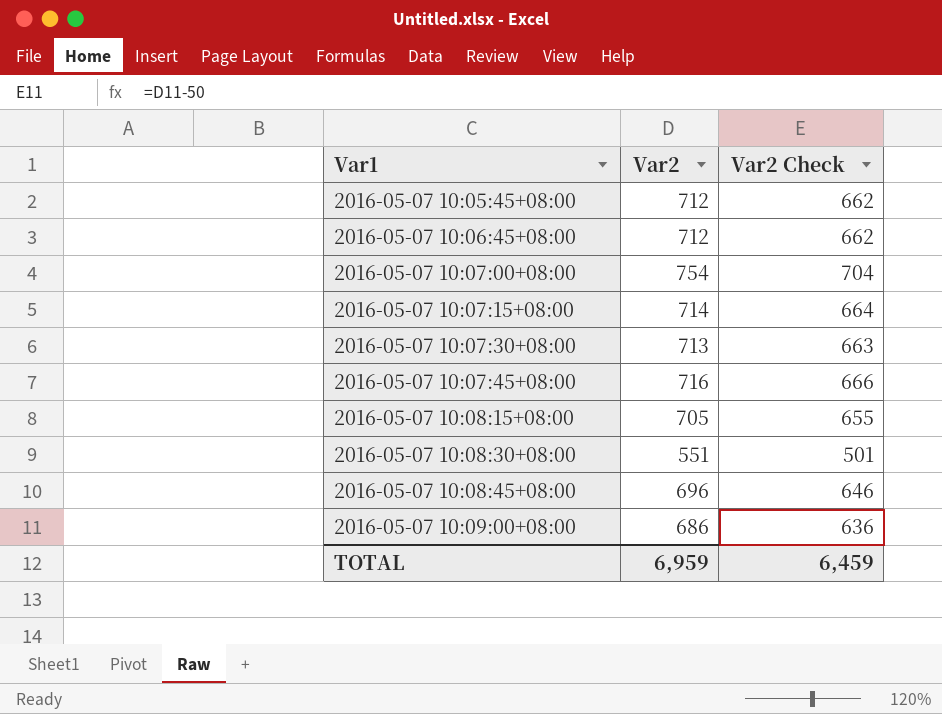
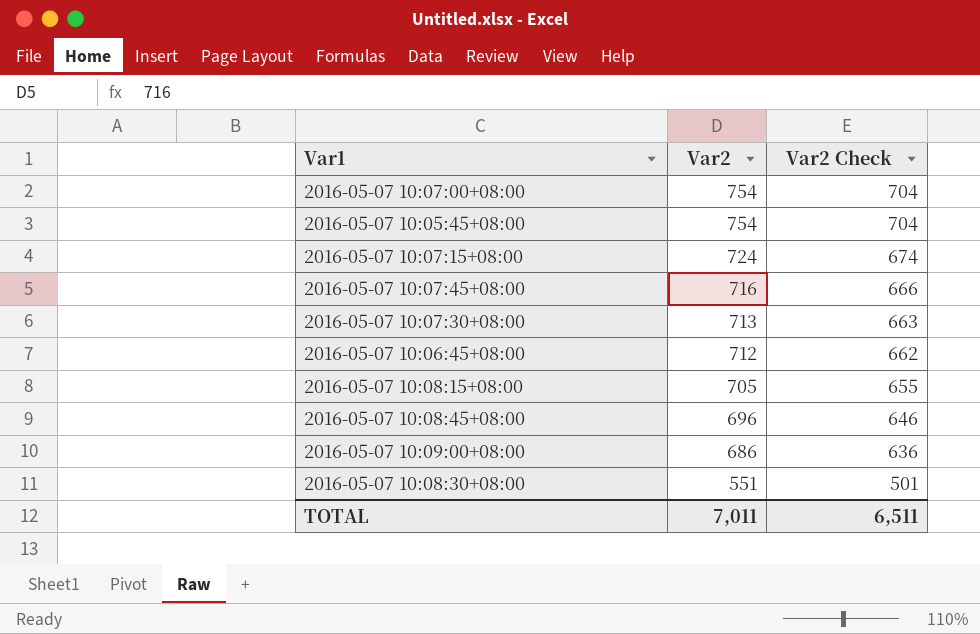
row order: Var1 ascending -> Var2 descending
2016-05-07 10:05:45+08:00 | Var2: 712 -> 754
2016-05-07 10:05:45+08:00 | Var2 Check: 662 -> 704
2016-05-07 10:07:15+08:00 | Var2: 714 -> 724
2016-05-07 10:07:15+08:00 | Var2 Check: 664 -> 674
TOTAL | Var2: 6,959 -> 7,011
TOTAL | Var2 Check: 6,459 -> 6,511

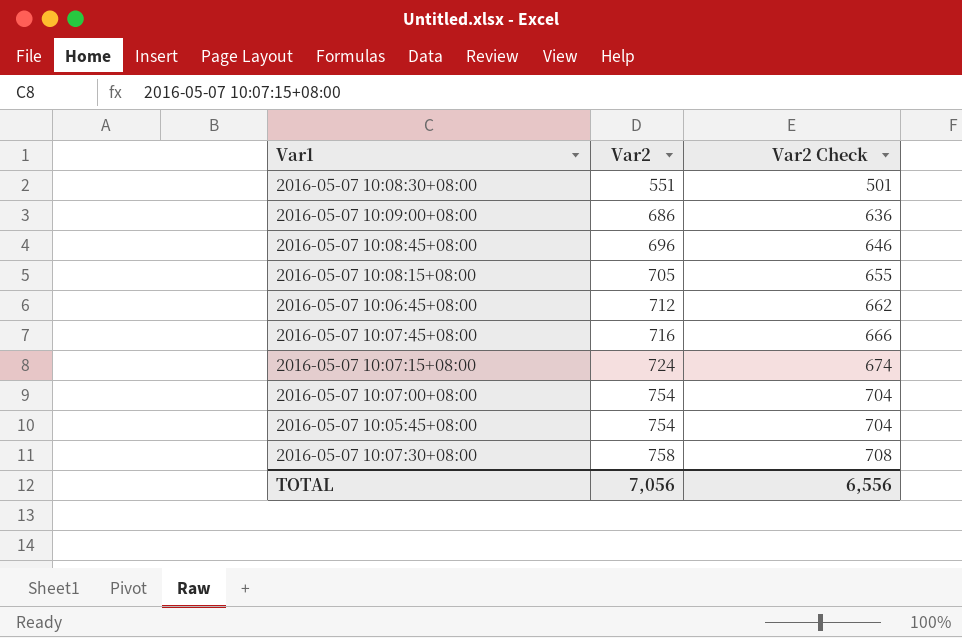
row order: Var2 descending -> Var2 ascending
2016-05-07 10:07:30+08:00 | Var2: 713 -> 758
2016-05-07 10:07:30+08:00 | Var2 Check: 663 -> 708
TOTAL | Var2: 7,011 -> 7,056
TOTAL | Var2 Check: 6,511 -> 6,556

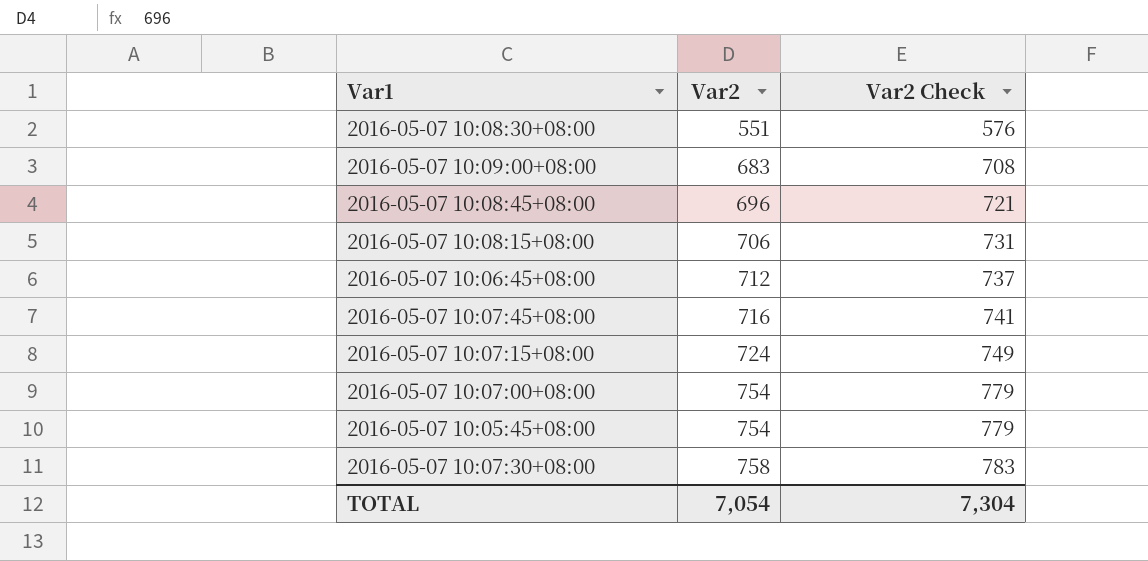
column Var2 Check | formula: [Var2] - 50 -> [Var2] + 25
2016-05-07 10:09:00+08:00 | Var2: 686 -> 683
2016-05-07 10:08:15+08:00 | Var2: 705 -> 706
TOTAL | Var2: 7,056 -> 7,054
TOTAL | Var2 Check: 6,556 -> 7,304

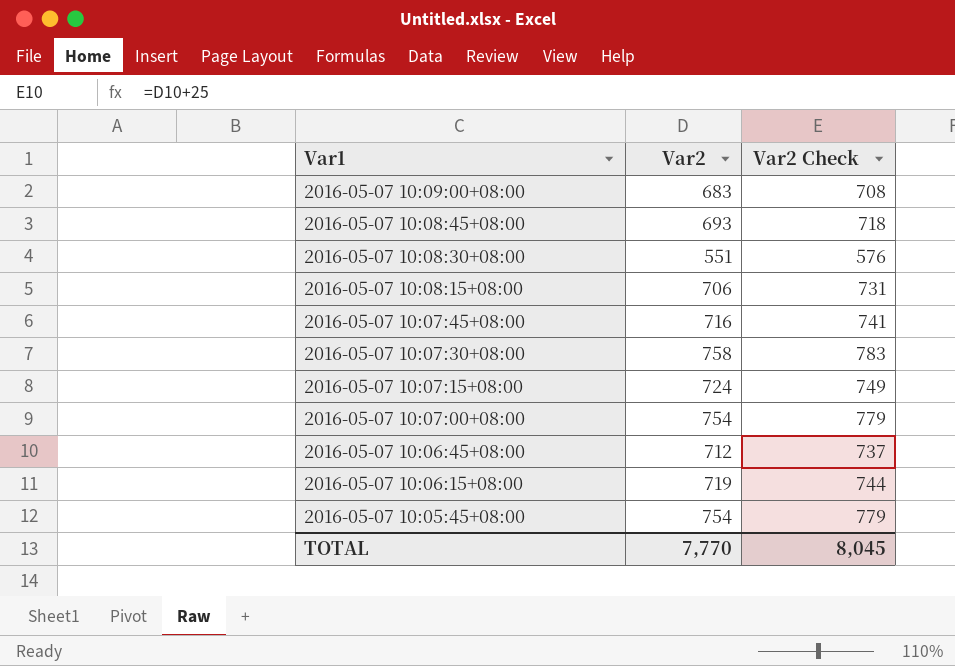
row order: Var2 ascending -> Var1 descending
2016-05-07 10:08:45+08:00 | Var2: 696 -> 693
2016-05-07 10:08:45+08:00 | Var2 Check: 721 -> 718
row 2016-05-07 10:06:15+08:00: none -> 719 | 744
TOTAL | Var2: 7,054 -> 7,770
TOTAL | Var2 Check: 7,304 -> 8,045

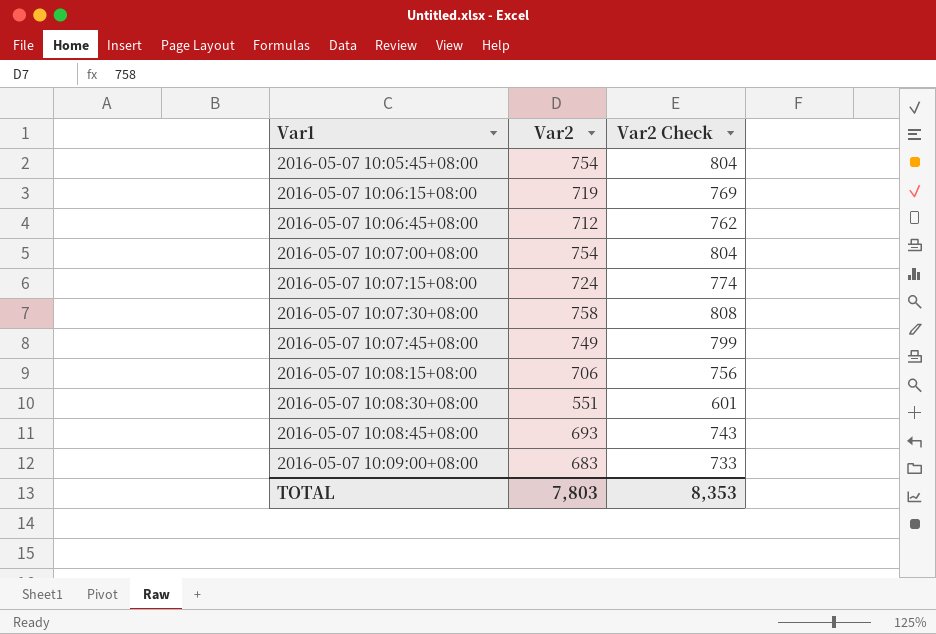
row order: Var1 descending -> Var1 ascending
column Var2 Check | formula: [Var2] + 25 -> [Var2] + 50
2016-05-07 10:07:45+08:00 | Var2: 716 -> 749
TOTAL | Var2: 7,770 -> 7,803
TOTAL | Var2 Check: 8,045 -> 8,353

